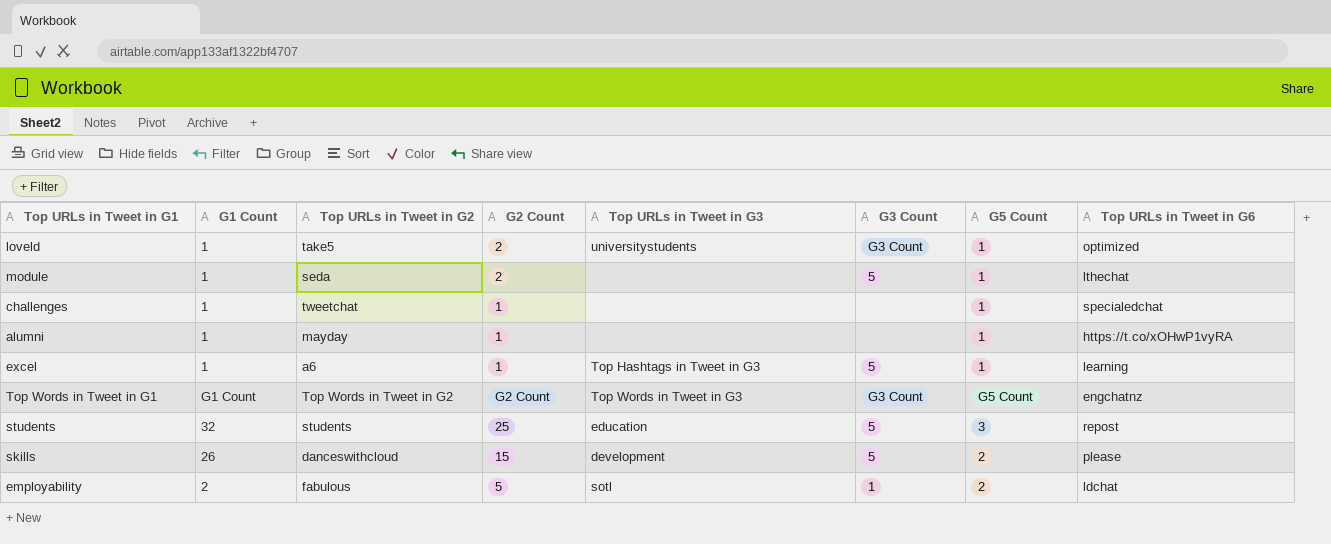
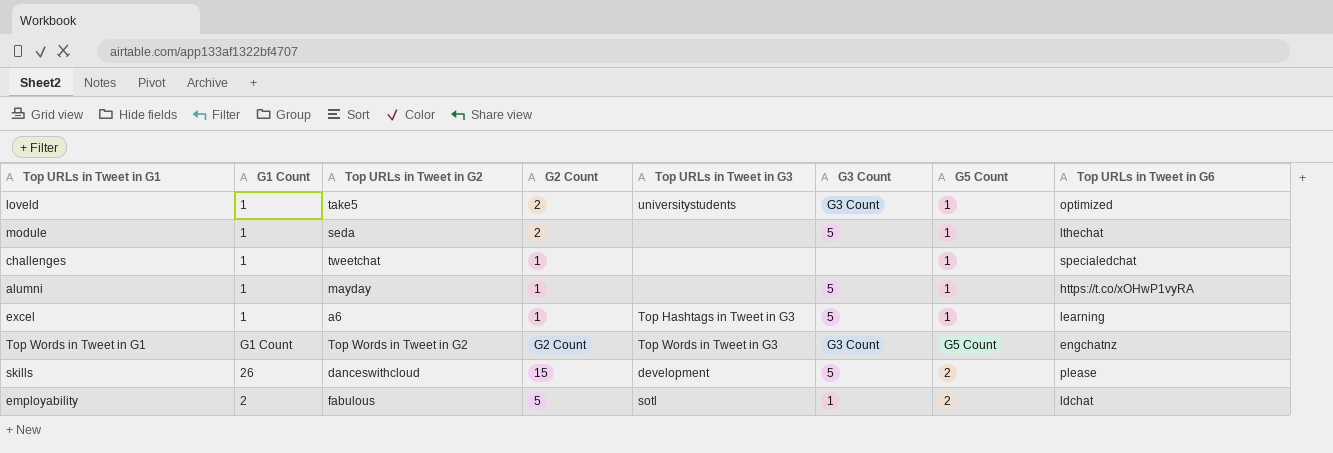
row students: 32 | students | 25 | education | 5 | 3 | repost -> none
alumni | G3 Count: none -> 5

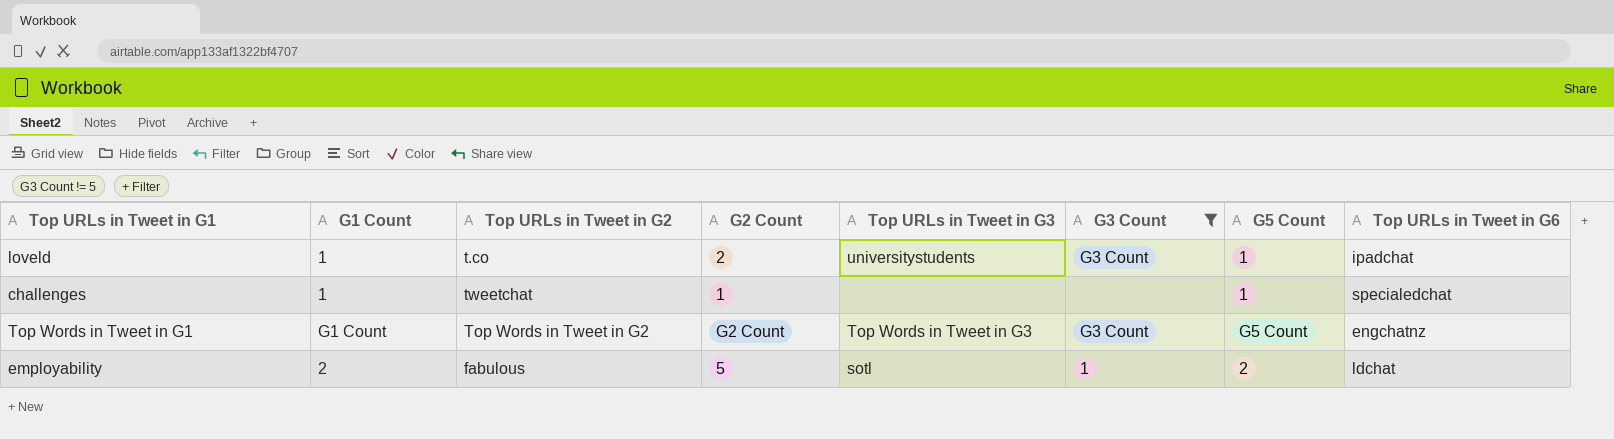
filter: none -> G3 Count != 5
loveld | Top URLs in Tweet in G2: take5 -> t.co
loveld | Top URLs in Tweet in G6: optimized -> ipadchat

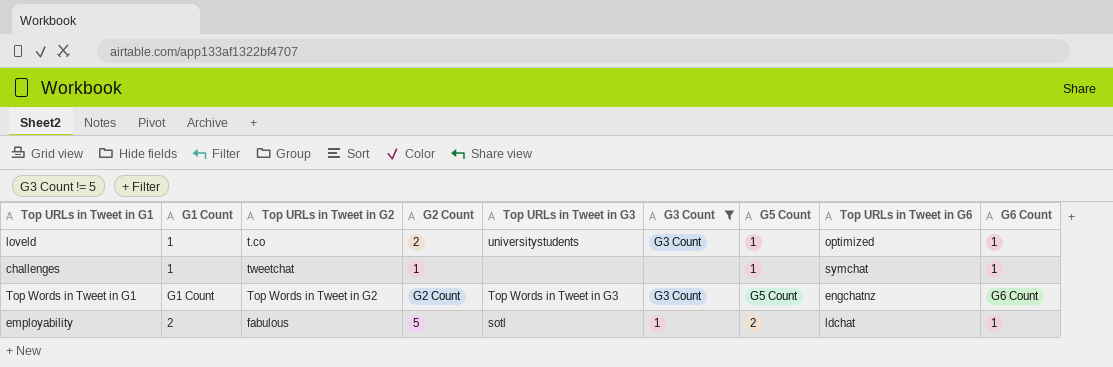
column G6 Count | position: none -> 9
loveld | Top URLs in Tweet in G6: ipadchat -> optimized
challenges | Top URLs in Tweet in G6: specialedchat -> symchat

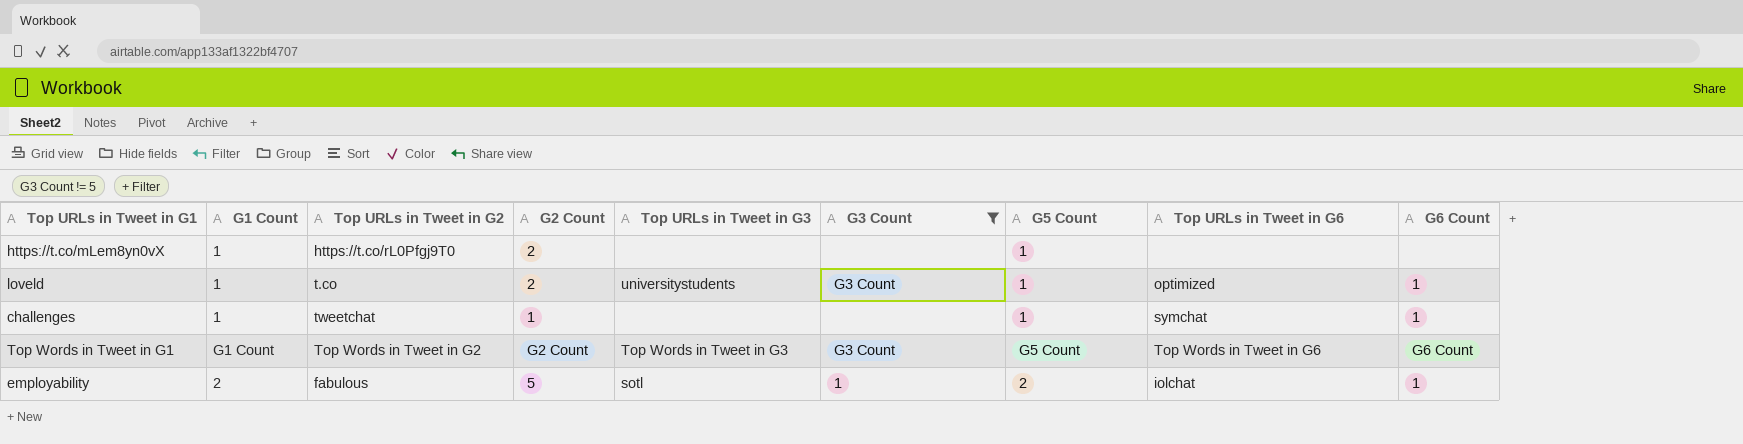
row https://t.co/mLem8yn0vX: none -> 1 | https://t.co/rL0Pfgj9T0 | 2 | none | none | 1 | none | none
Top Words in Tweet in G1 | Top URLs in Tweet in G6: engchatnz -> Top Words in Tweet in G6
employability | Top URLs in Tweet in G6: ldchat -> iolchat

